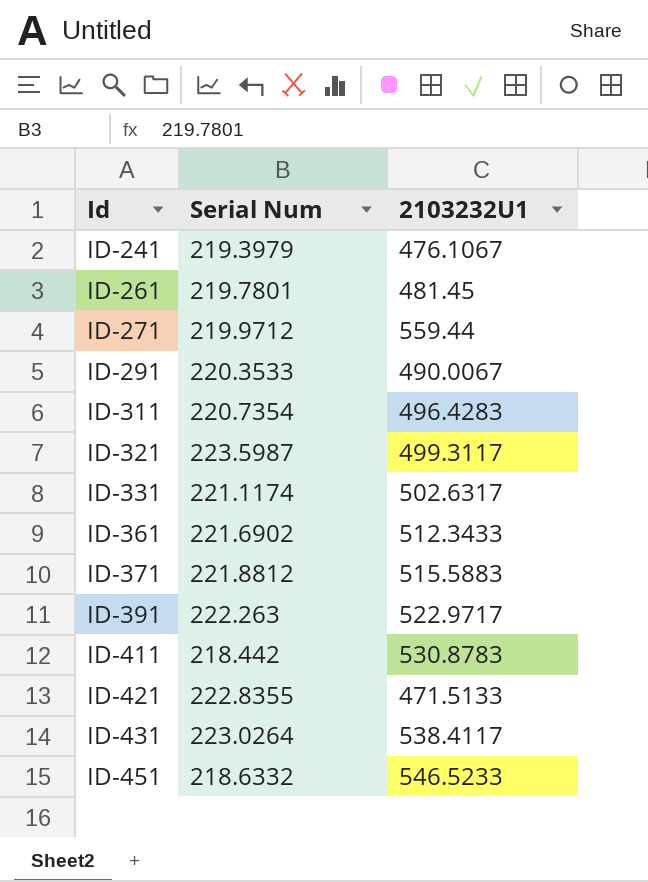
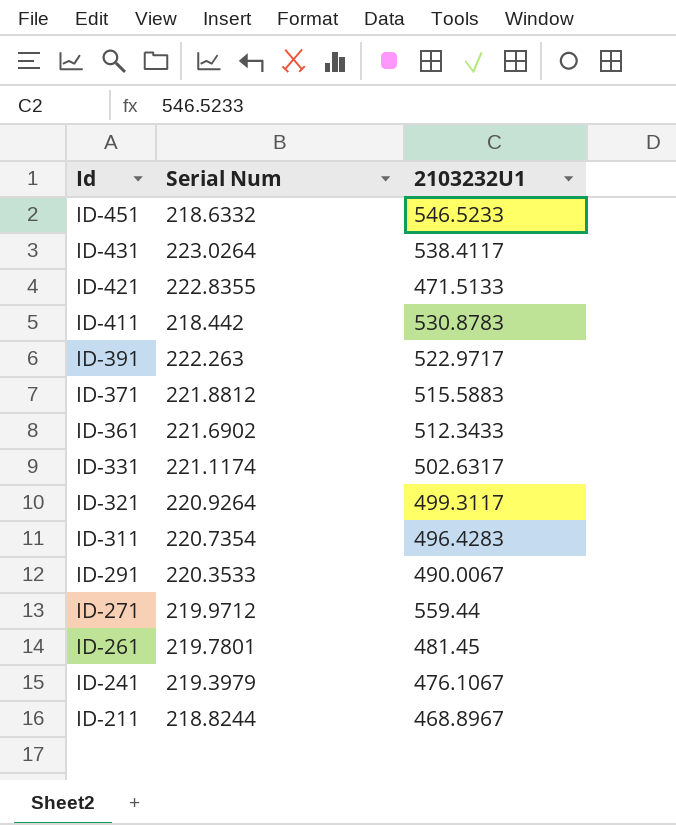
row order: Id ascending -> Id descending
ID-321 | Serial Num: 223.5987 -> 220.9264
row ID-211: none -> 218.8244 | 468.8967

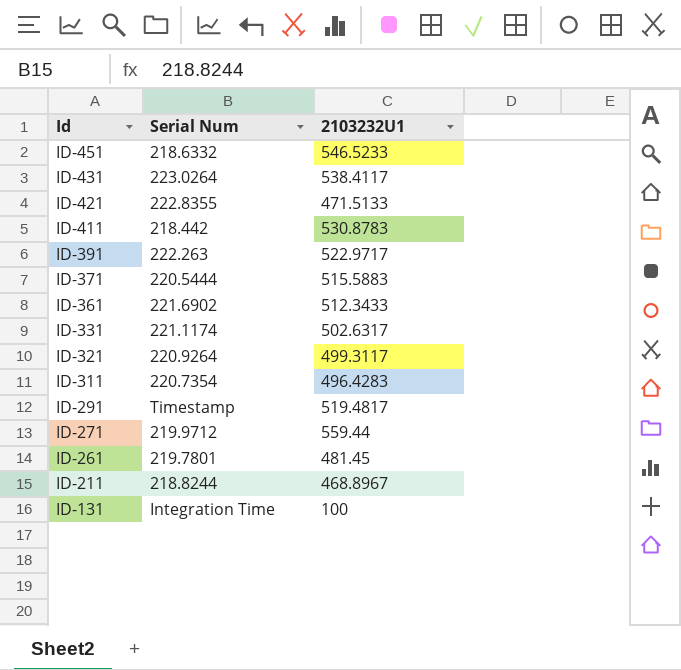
row ID-241: 219.3979 | 476.1067 -> none
ID-371 | Serial Num: 221.8812 -> 220.5444
ID-291 | Serial Num: 220.3533 -> Timestamp
ID-291 | 2103232U1: 490.0067 -> 519.4817
row ID-131: none -> Integration Time | 100

